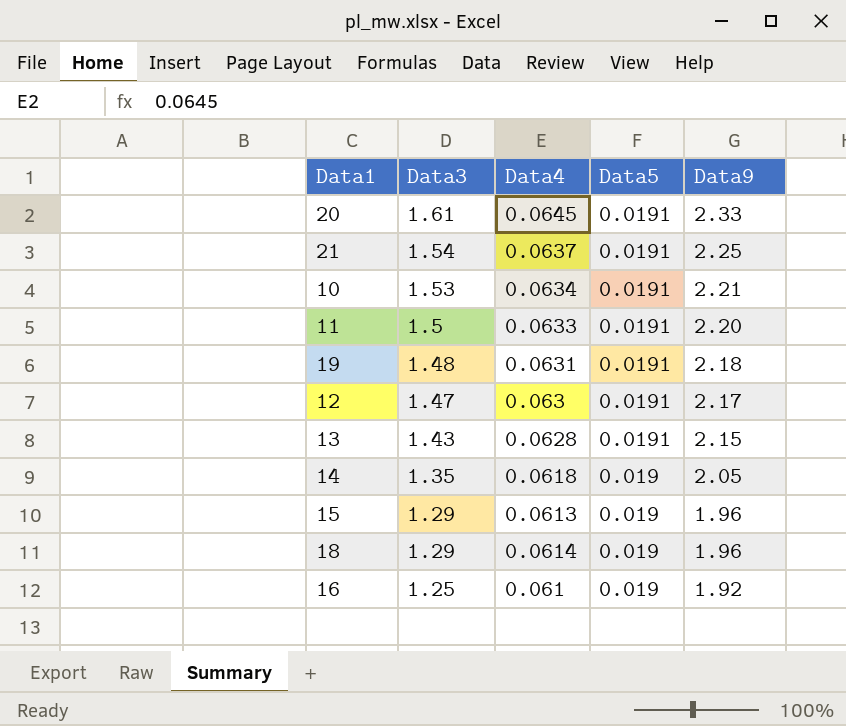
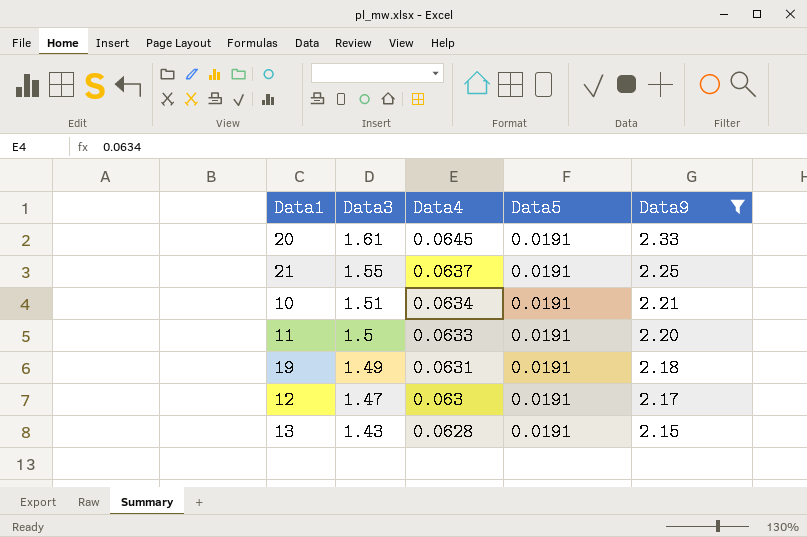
filter: none -> Data9 >= 2.15
21 | Data3: 1.54 -> 1.55
10 | Data3: 1.53 -> 1.51
19 | Data3: 1.48 -> 1.49

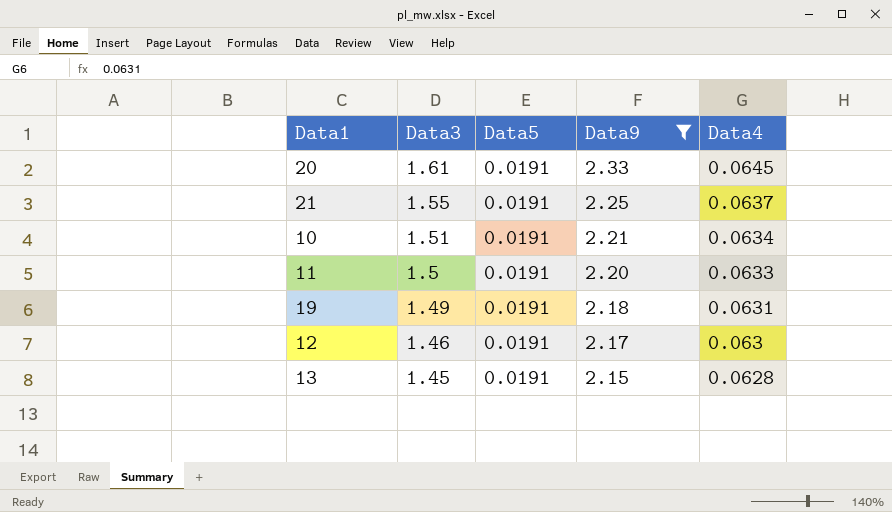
column Data4 | position: 3 -> 5
12 | Data3: 1.47 -> 1.46
13 | Data3: 1.43 -> 1.45

